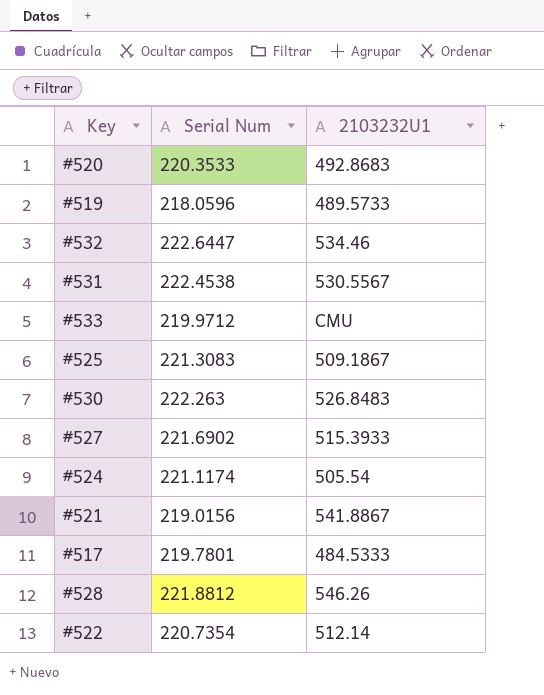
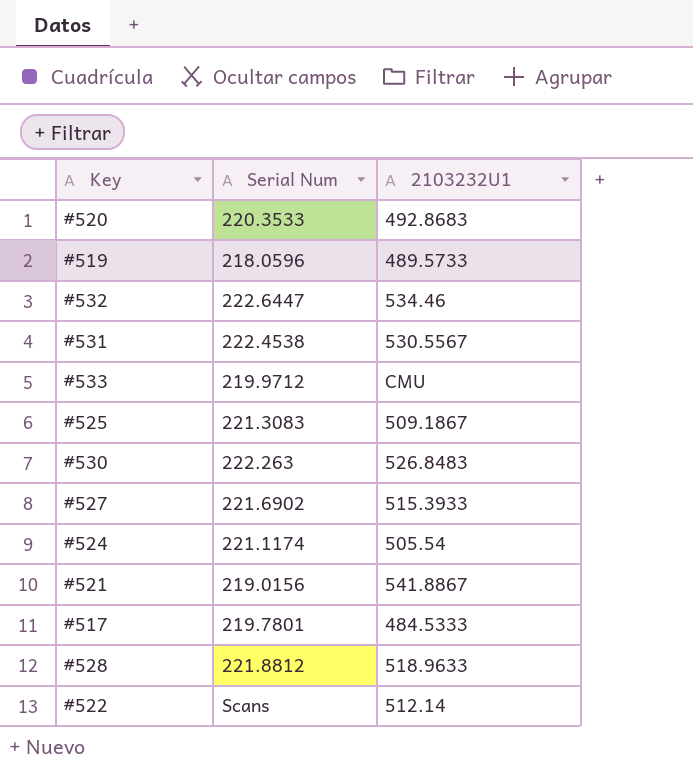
#528 | 2103232U1: 546.26 -> 518.9633
#522 | Serial Num: 220.7354 -> Scans

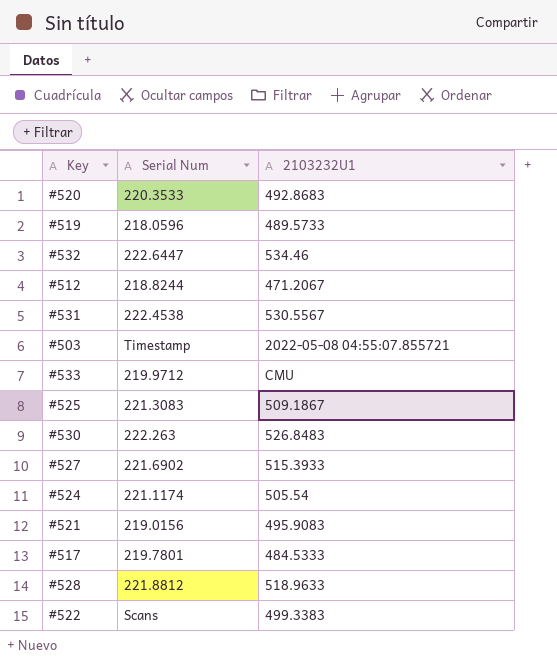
row #512: none -> 218.8244 | 471.2067
row #503: none -> Timestamp | 2022-05-08 04:55:07.855721
#521 | 2103232U1: 541.8867 -> 495.9083
#522 | 2103232U1: 512.14 -> 499.3383

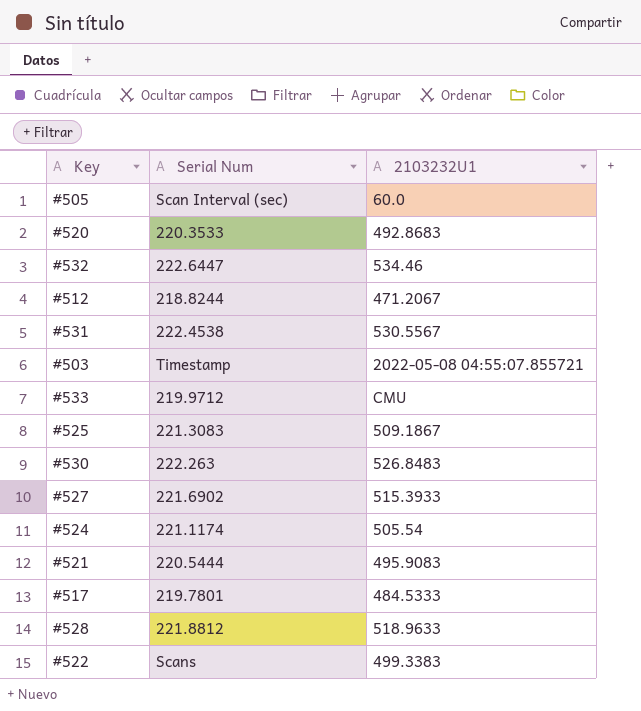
row #519: 218.0596 | 489.5733 -> none
row #505: none -> Scan Interval (sec) | 60.0
#521 | Serial Num: 219.0156 -> 220.5444

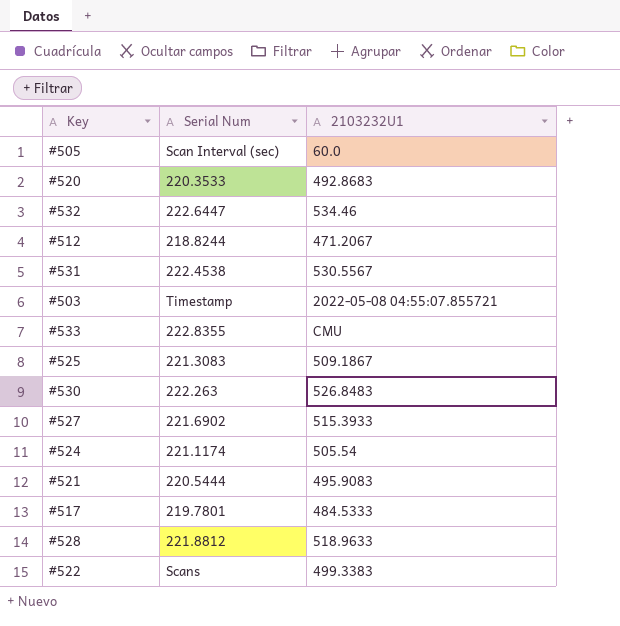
#533 | Serial Num: 219.9712 -> 222.8355

